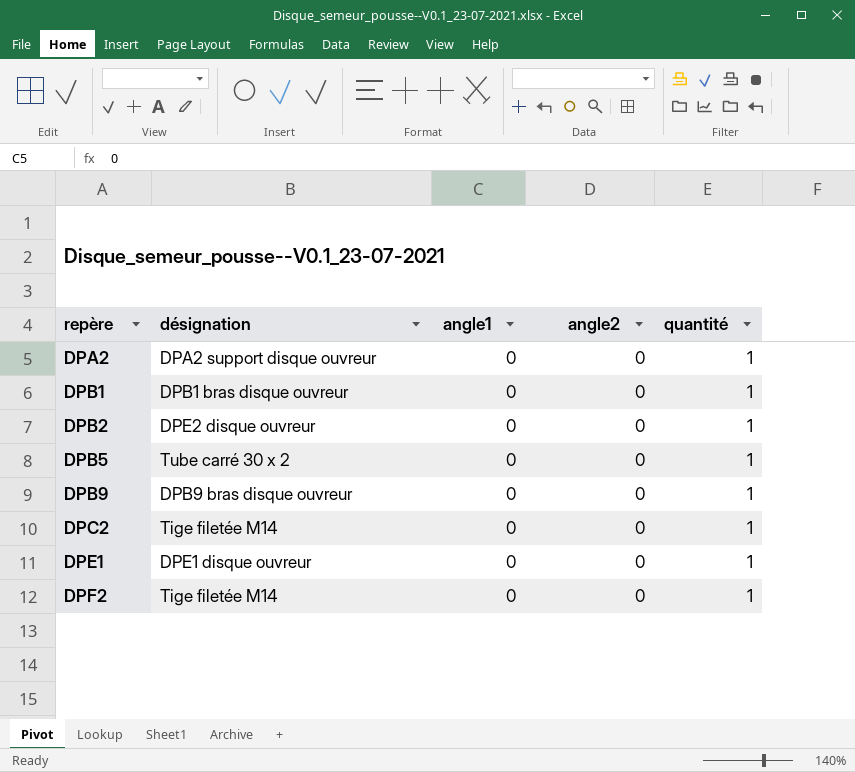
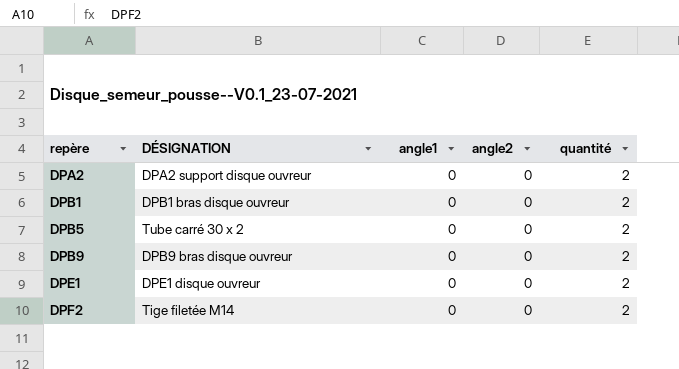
column name: désignation -> DÉSIGNATION
row DPB2: DPE2 disque ouvreur | 0 | 0 | 1 -> none
row DPC2: Tige filetée M14 | 0 | 0 | 1 -> none
DPA2 | quantité: 1 -> 2
DPB1 | quantité: 1 -> 2
DPB5 | quantité: 1 -> 2
DPB9 | quantité: 1 -> 2
DPE1 | quantité: 1 -> 2
DPF2 | quantité: 1 -> 2

